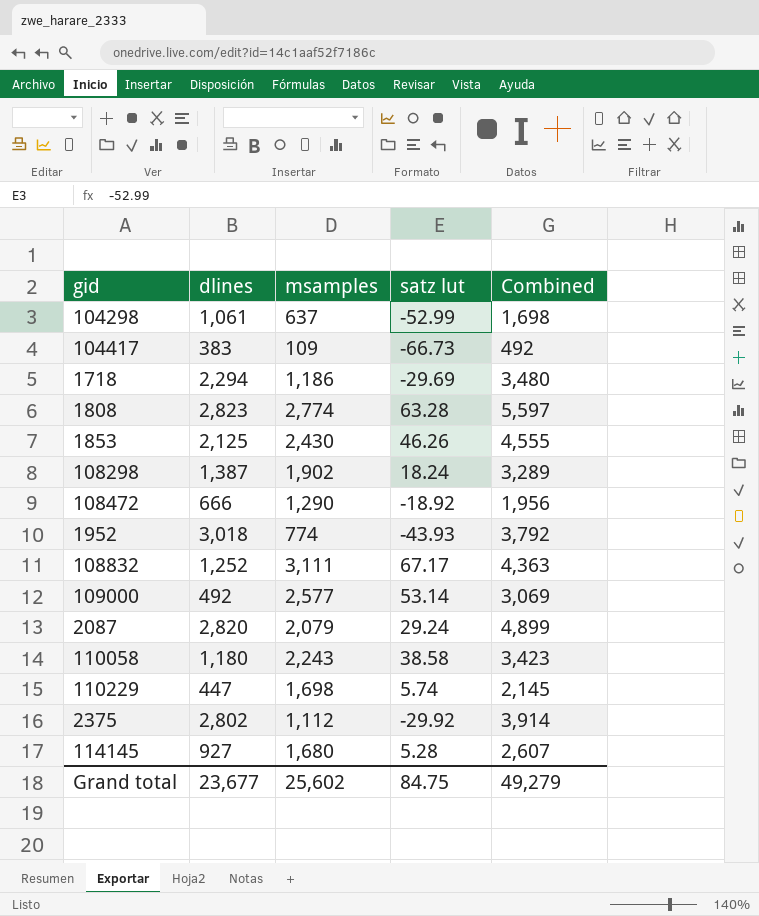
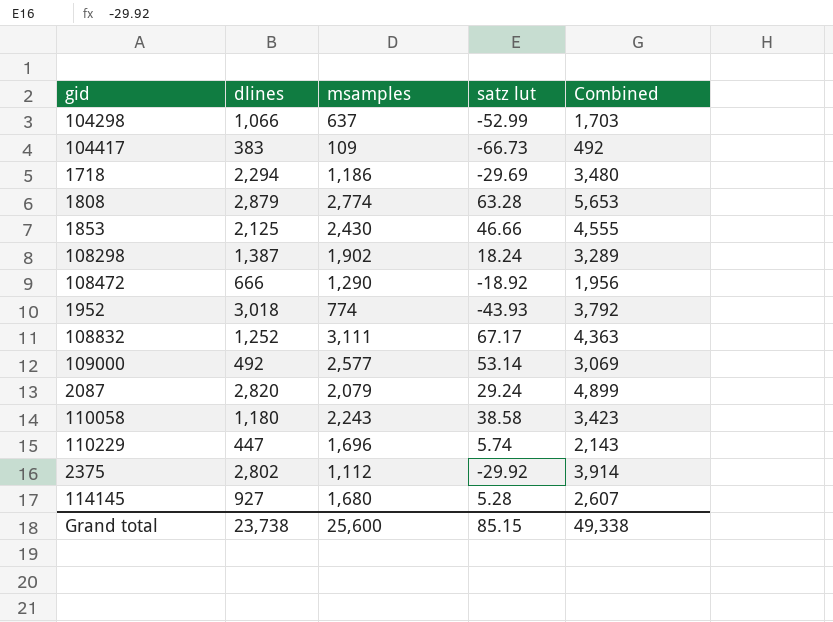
104298 | dlines: 1,061 -> 1,066
104298 | Combined: 1,698 -> 1,703
1808 | dlines: 2,823 -> 2,879
1808 | Combined: 5,597 -> 5,653
1853 | satz lut: 46.26 -> 46.66
110229 | msamples: 1,698 -> 1,696
110229 | Combined: 2,145 -> 2,143
Grand total | dlines: 23,677 -> 23,738
Grand total | msamples: 25,602 -> 25,600
Grand total | satz lut: 84.75 -> 85.15
Grand total | Combined: 49,279 -> 49,338

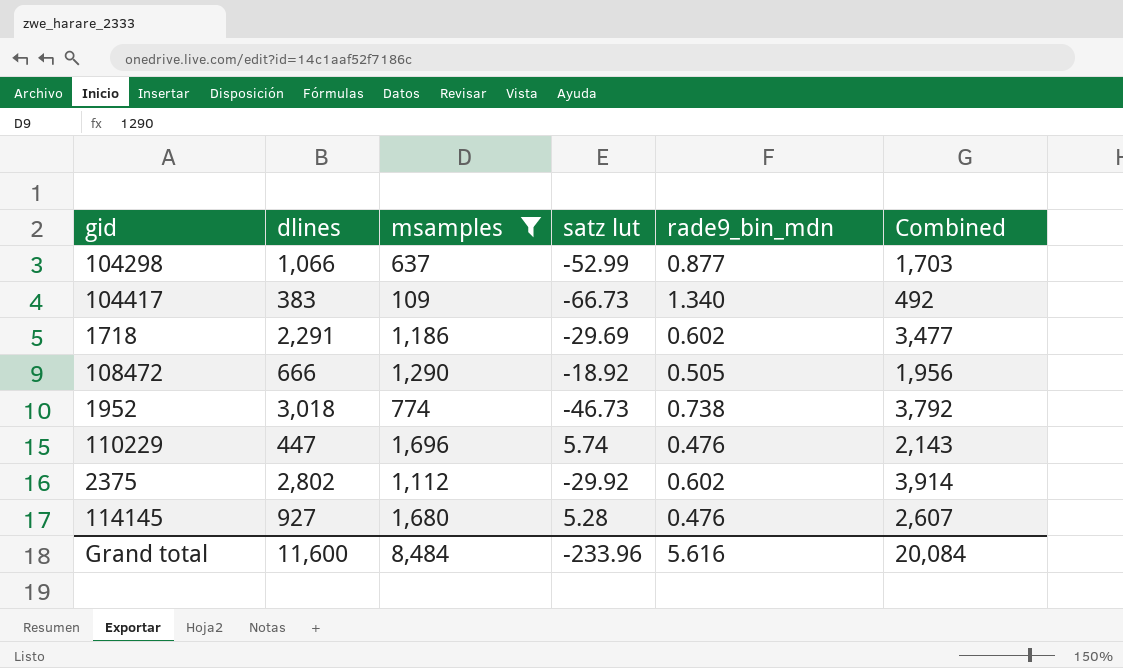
filter: none -> msamples <= 1,696
column rade9_bin_mdn | position: none -> 5
1718 | dlines: 2,294 -> 2,291
1718 | Combined: 3,480 -> 3,477
1952 | satz lut: -43.93 -> -46.73
Grand total | dlines: 23,738 -> 11,600
Grand total | msamples: 25,600 -> 8,484
Grand total | satz lut: 85.15 -> -233.96
Grand total | Combined: 49,338 -> 20,084

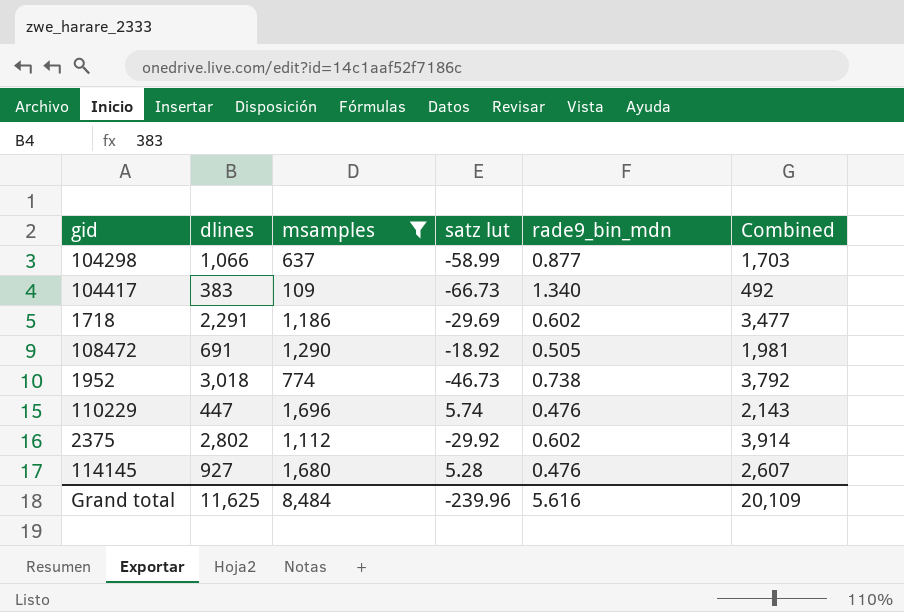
104298 | satz lut: -52.99 -> -58.99
108472 | dlines: 666 -> 691
108472 | Combined: 1,956 -> 1,981
Grand total | dlines: 11,600 -> 11,625
Grand total | satz lut: -233.96 -> -239.96
Grand total | Combined: 20,084 -> 20,109

